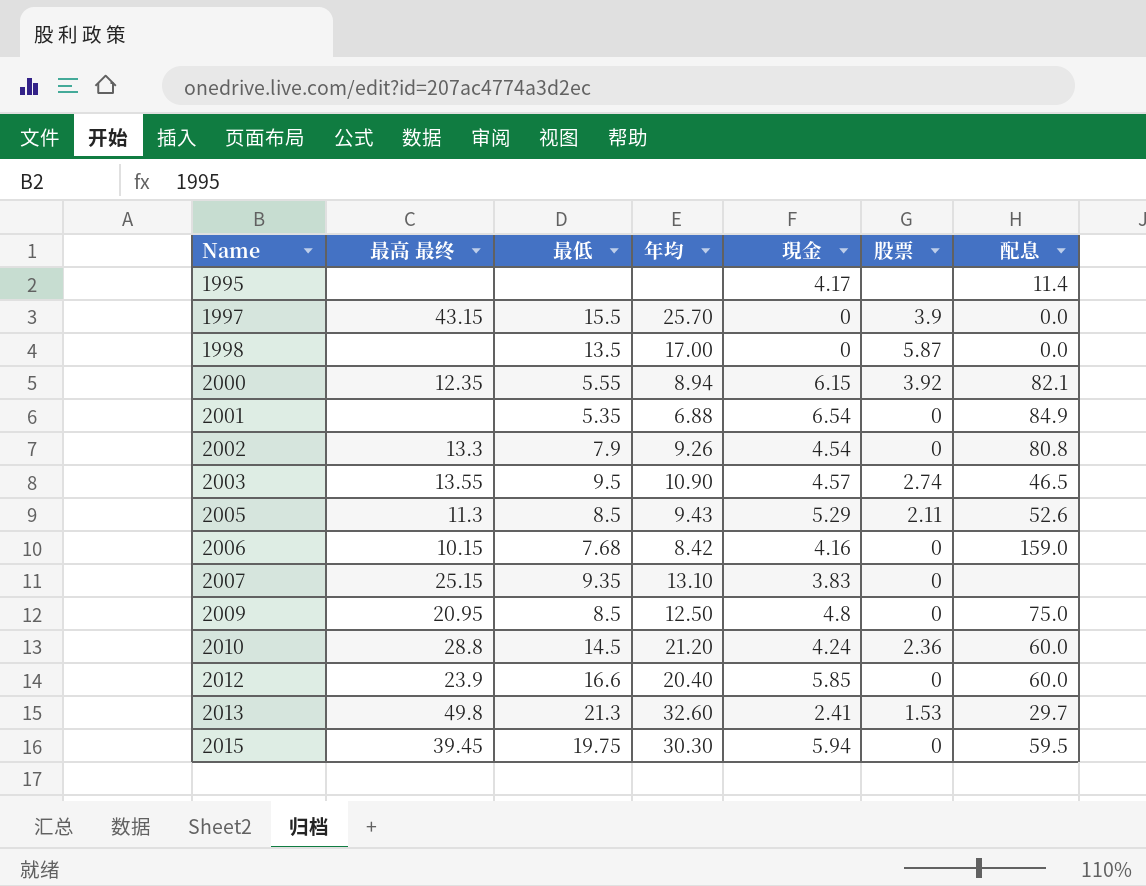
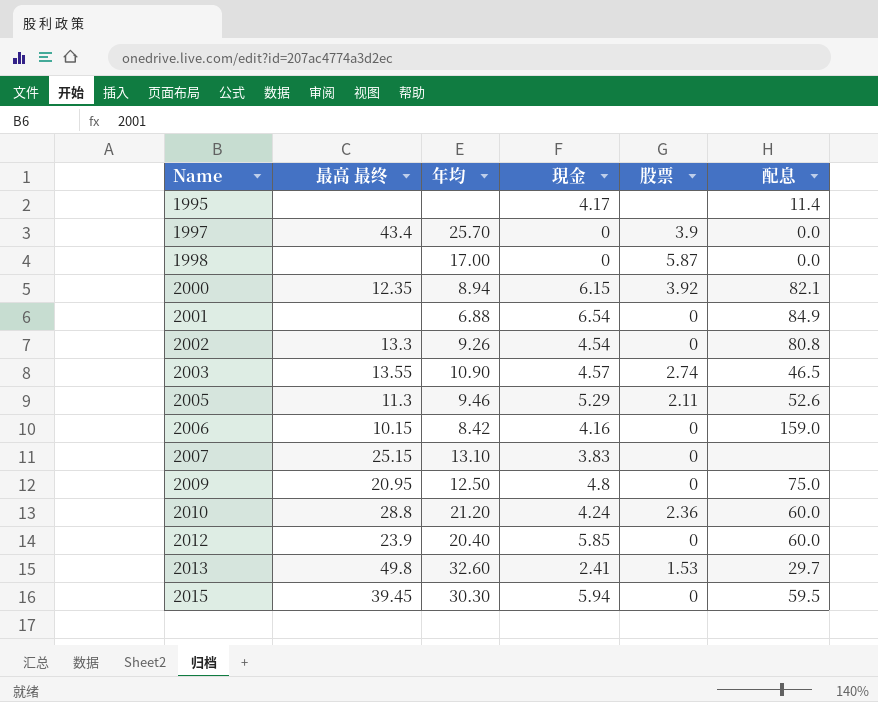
column 最低 | position: 3 -> none
1997 | 最高 最终: 43.15 -> 43.4
2005 | 年均: 9.43 -> 9.46

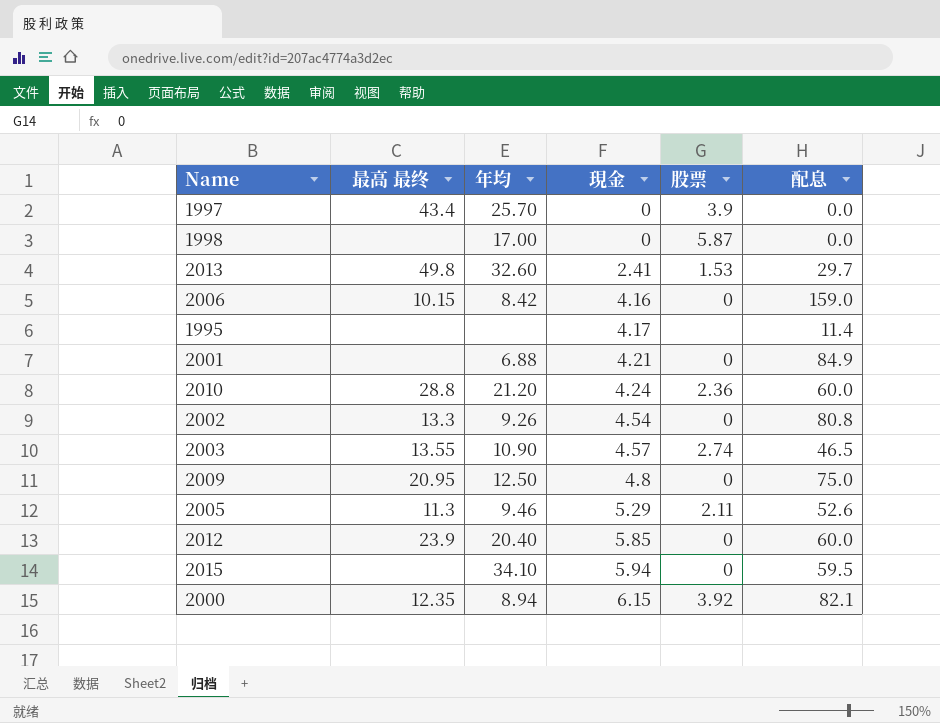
row order: Name ascending -> 現金 ascending
row 2007: 25.15 | 13.10 | 3.83 | 0 | none -> none
2001 | 現金: 6.54 -> 4.21
2015 | 最高 最终: 39.45 -> none
2015 | 年均: 30.30 -> 34.10

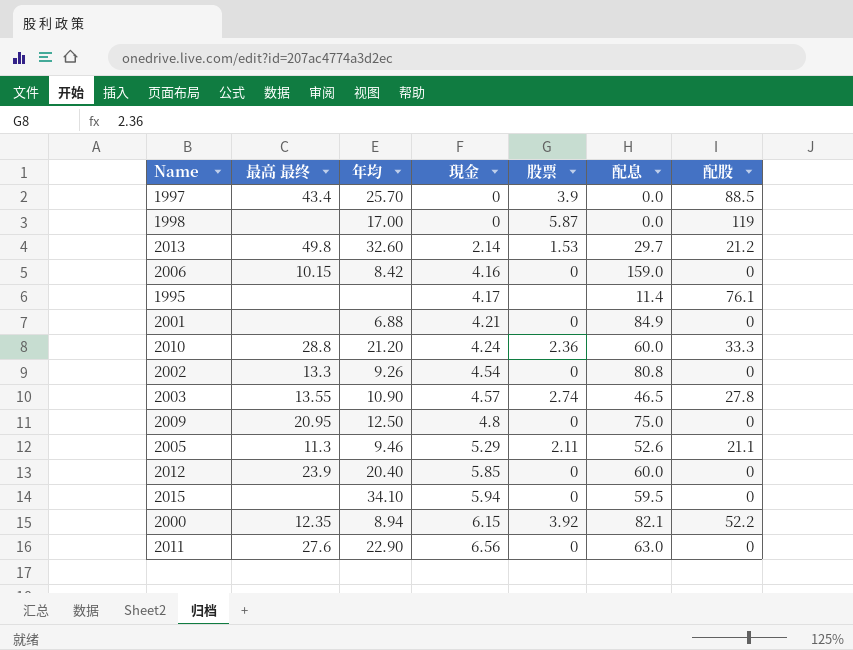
column 配股 | position: none -> 7
2013 | 現金: 2.41 -> 2.14
row 2011: none -> 27.6 | 22.90 | 6.56 | 0 | 63.0 | 0

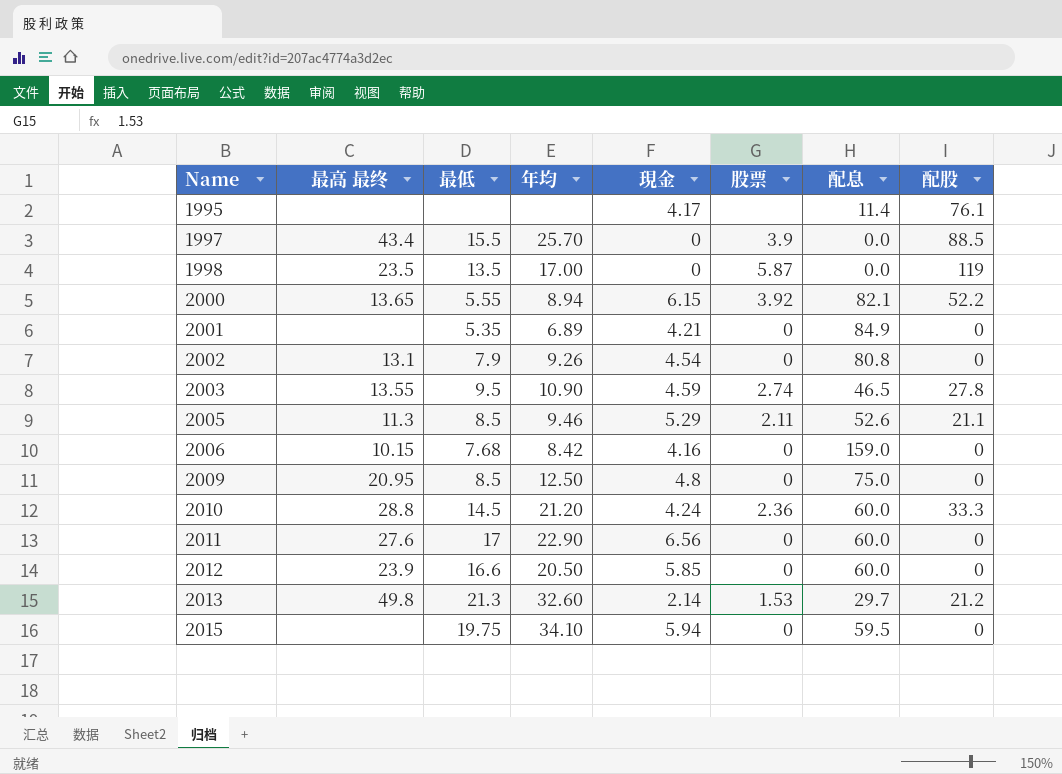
row order: 現金 ascending -> Name ascending
column 最低 | position: none -> 3
1998 | 最高 最终: none -> 23.5
2000 | 最高 最终: 12.35 -> 13.65
2001 | 年均: 6.88 -> 6.89
2002 | 最高 最终: 13.3 -> 13.1
2003 | 現金: 4.57 -> 4.59
2011 | 配息: 63.0 -> 60.0
2012 | 年均: 20.40 -> 20.50

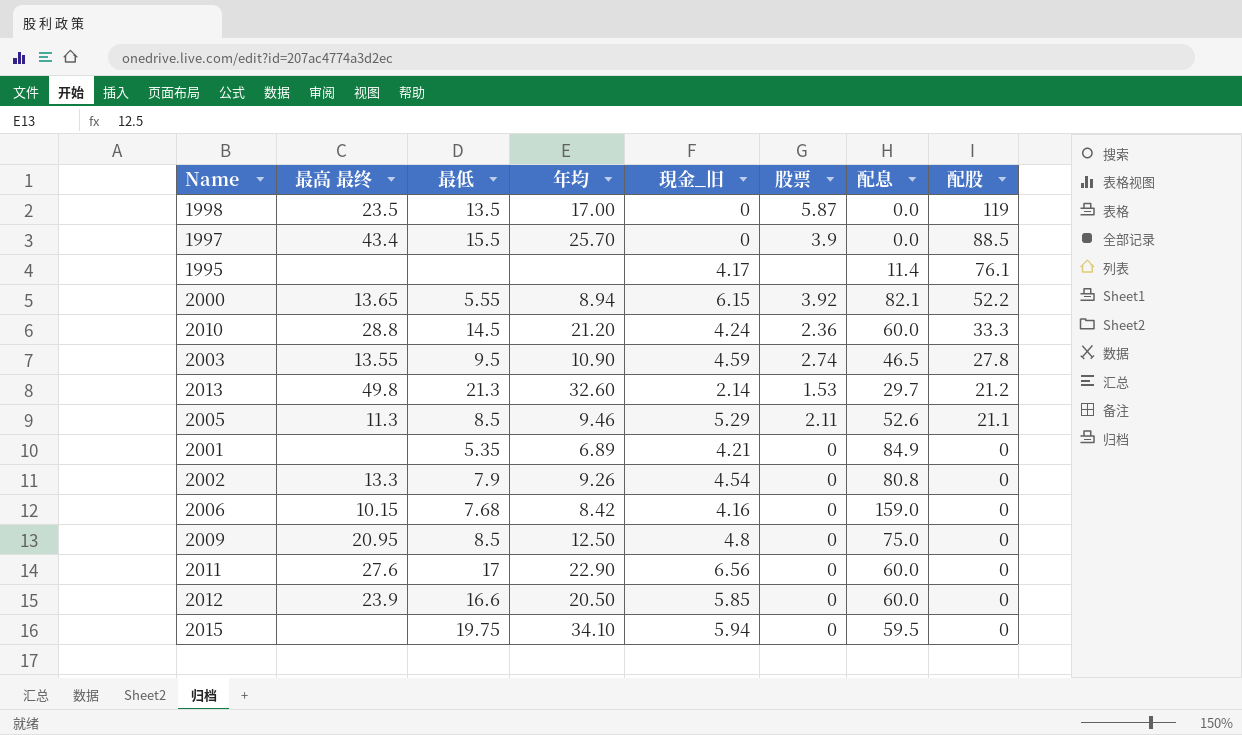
row order: Name ascending -> 配股 descending
column name: 現金 -> 現金_旧
2002 | 最高 最终: 13.1 -> 13.3

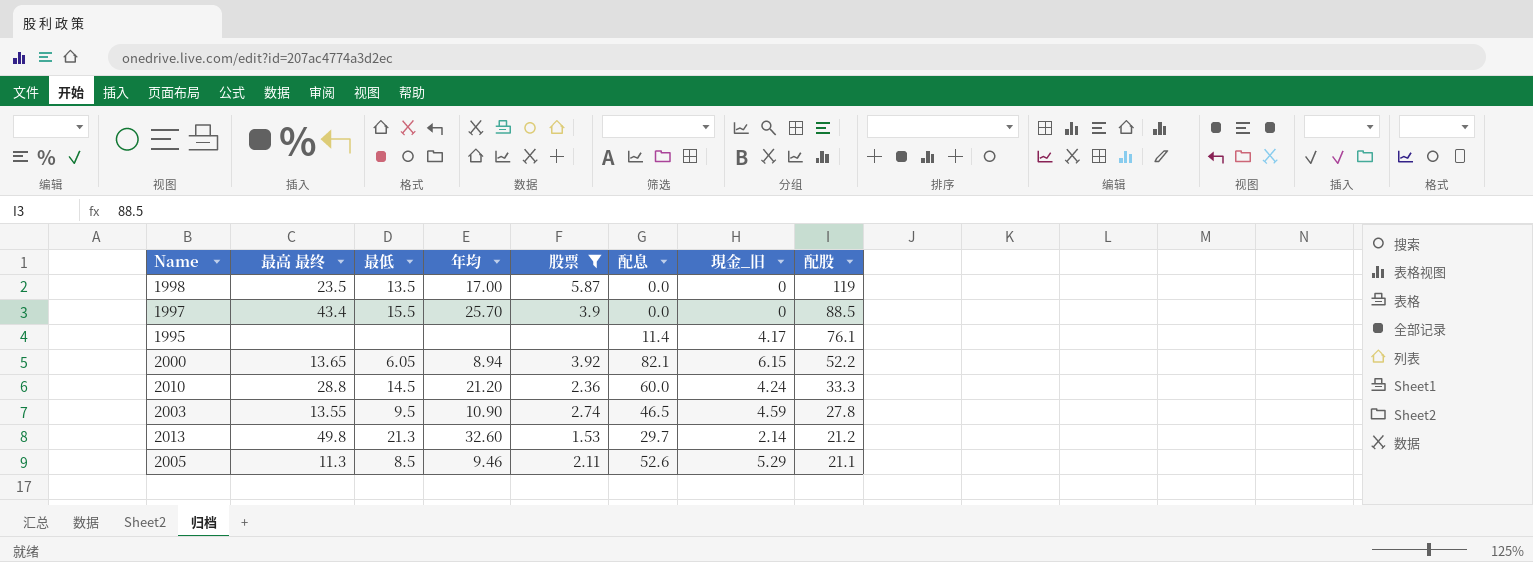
filter: none -> 股票 != 0
column 現金_旧 | position: 5 -> 7
2000 | 最低: 5.55 -> 6.05

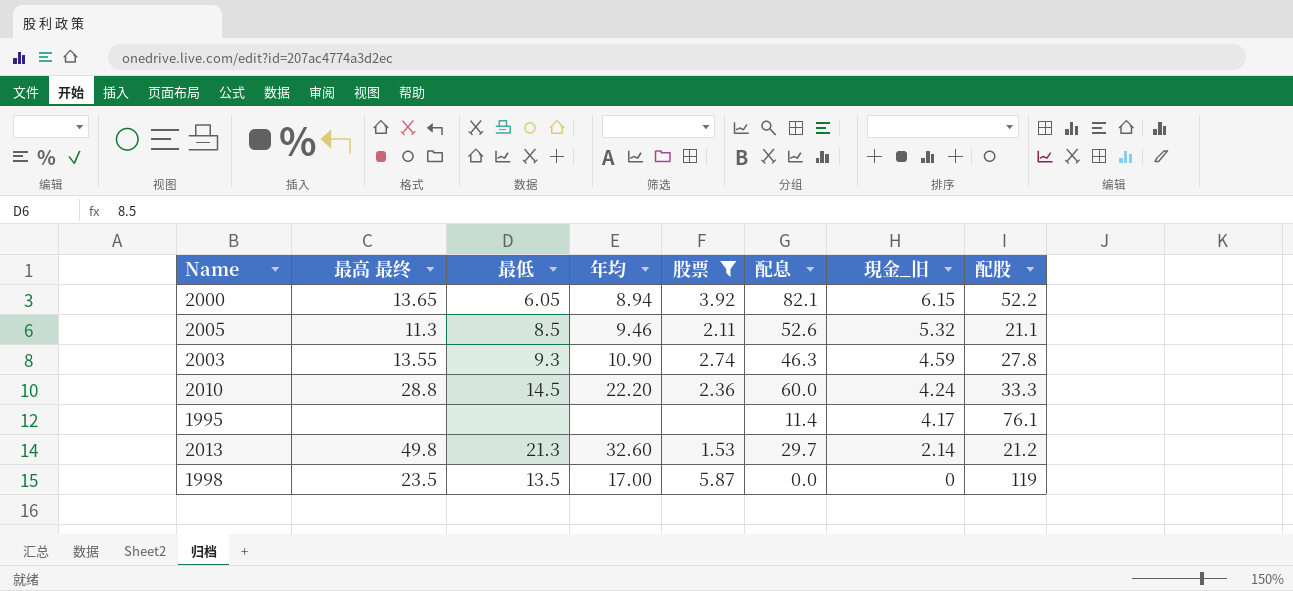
row order: 配股 descending -> 現金_旧 descending
row 1997: 43.4 | 15.5 | 25.70 | 3.9 | 0.0 | 0 | 88.5 -> none
2005 | 現金_旧: 5.29 -> 5.32
2003 | 最低: 9.5 -> 9.3
2003 | 配息: 46.5 -> 46.3
2010 | 年均: 21.20 -> 22.20

